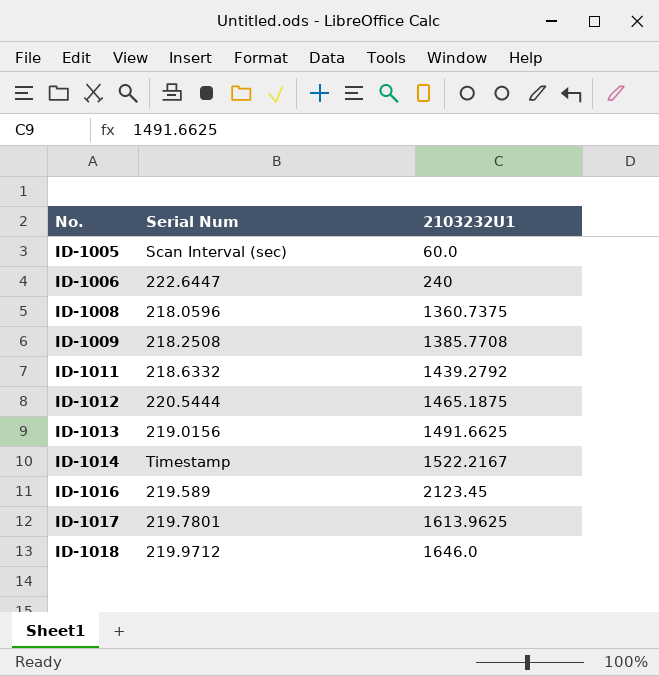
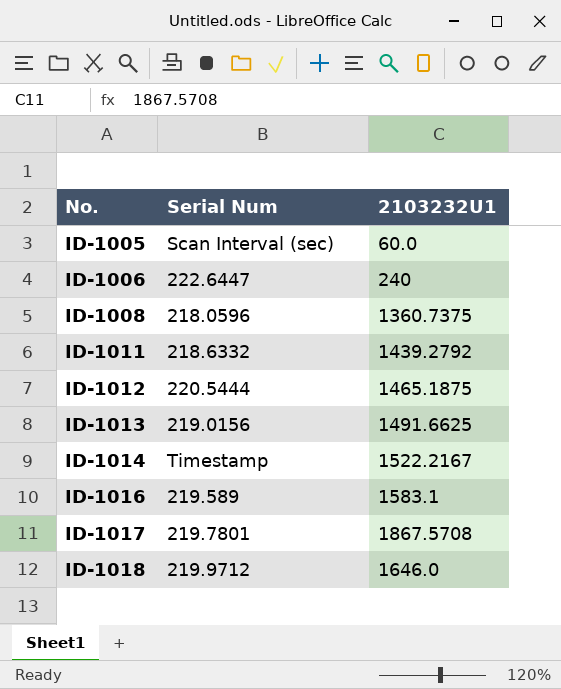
row ID-1009: 218.2508 | 1385.7708 -> none
ID-1016 | 2103232U1: 2123.45 -> 1583.1
ID-1017 | 2103232U1: 1613.9625 -> 1867.5708

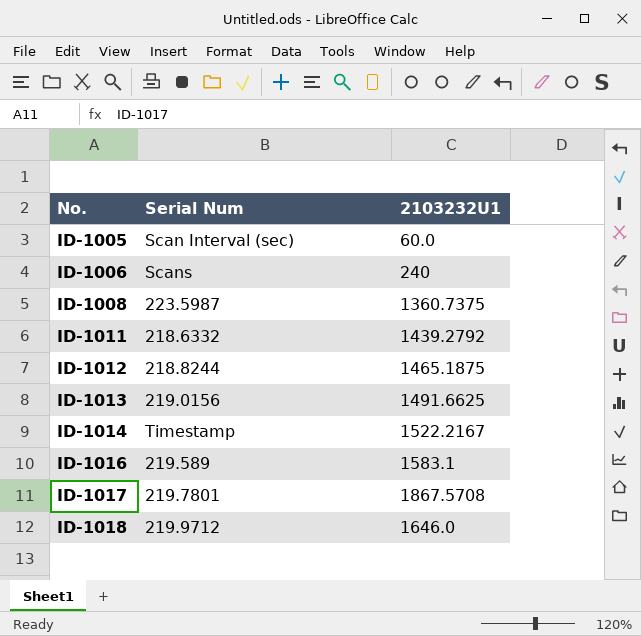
ID-1006 | Serial Num: 222.6447 -> Scans
ID-1008 | Serial Num: 218.0596 -> 223.5987
ID-1012 | Serial Num: 220.5444 -> 218.8244

